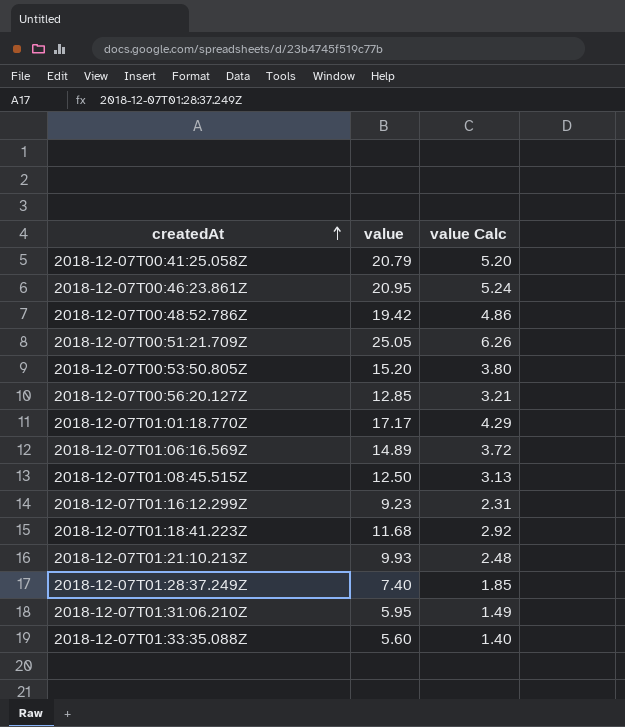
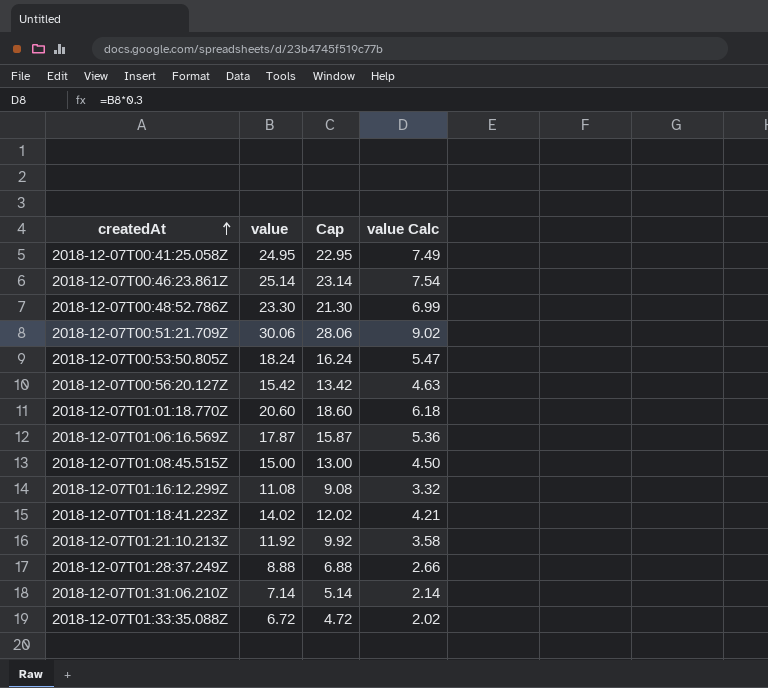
column Cap | formula: none -> [value] - 2
column value Calc | formula: [value] * 0.25 -> [value] * 0.3
2018-12-07T00:41:25.058Z | value: 20.79 -> 24.95
2018-12-07T00:46:23.861Z | value: 20.95 -> 25.14
2018-12-07T00:48:52.786Z | value: 19.42 -> 23.30
2018-12-07T00:51:21.709Z | value: 25.05 -> 30.06
2018-12-07T00:53:50.805Z | value: 15.20 -> 18.24
2018-12-07T00:56:20.127Z | value: 12.85 -> 15.42
2018-12-07T01:01:18.770Z | value: 17.17 -> 20.60
2018-12-07T01:06:16.569Z | value: 14.89 -> 17.87
2018-12-07T01:08:45.515Z | value: 12.50 -> 15.00
2018-12-07T01:16:12.299Z | value: 9.23 -> 11.08
2018-12-07T01:18:41.223Z | value: 11.68 -> 14.02
2018-12-07T01:21:10.213Z | value: 9.93 -> 11.92
2018-12-07T01:28:37.249Z | value: 7.40 -> 8.88
2018-12-07T01:31:06.210Z | value: 5.95 -> 7.14
2018-12-07T01:33:35.088Z | value: 5.60 -> 6.72

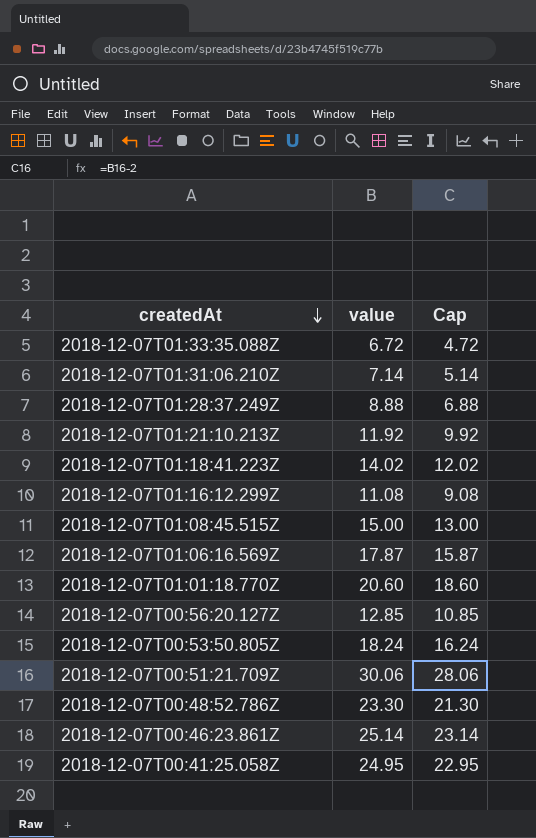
row order: createdAt ascending -> createdAt descending
column value Calc | formula: [value] * 0.3 -> none
2018-12-07T00:56:20.127Z | value: 15.42 -> 12.85
2018-12-07T00:56:20.127Z | Cap: 13.42 -> 10.85

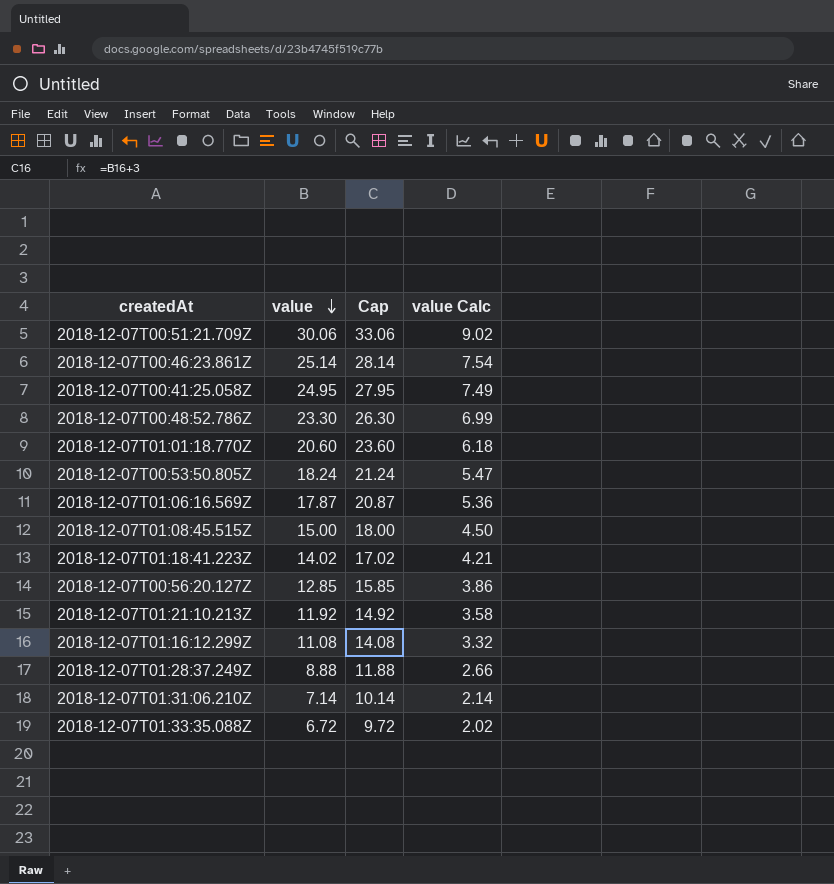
row order: createdAt descending -> value descending
column Cap | formula: [value] - 2 -> [value] + 3
column value Calc | formula: none -> [value] * 0.3

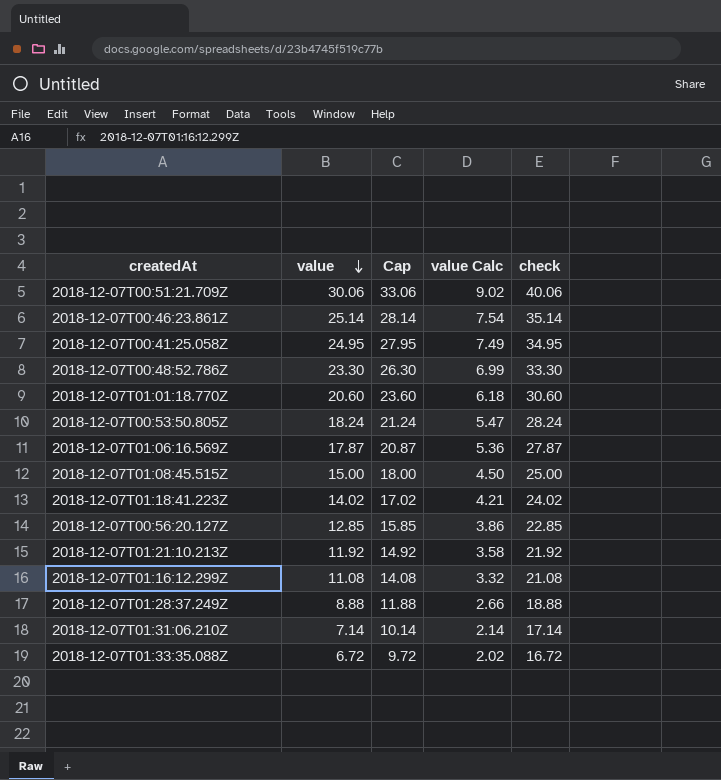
column check | formula: none -> [value] + 10

